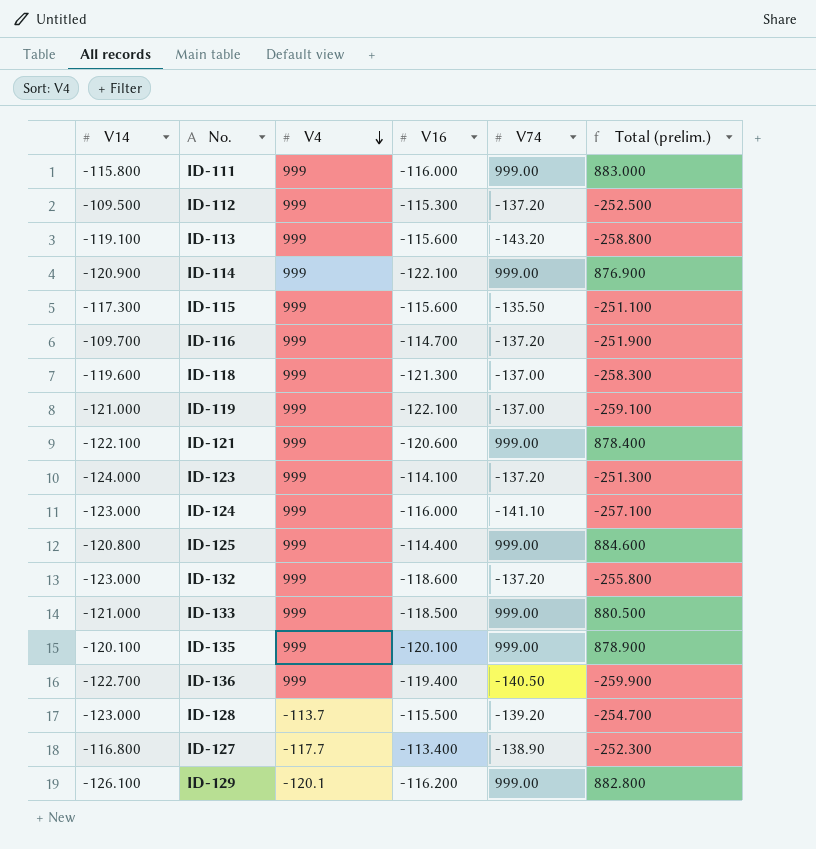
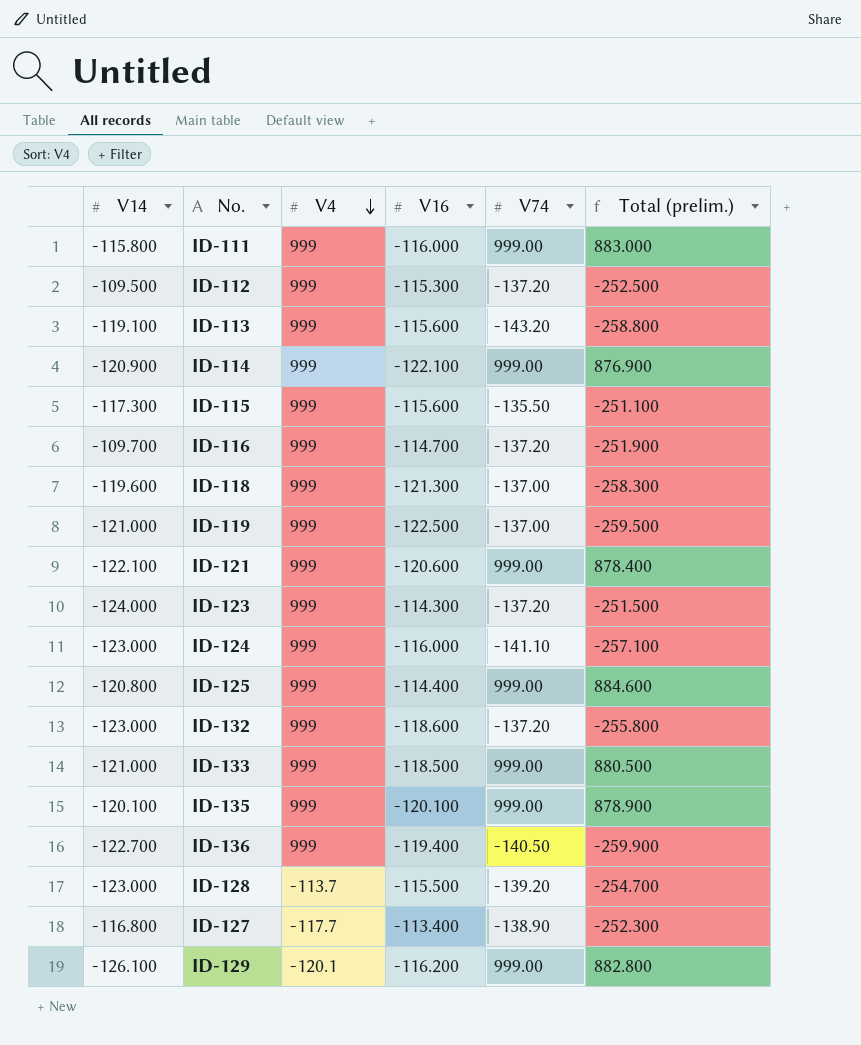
ID-119 | V16: -122.100 -> -122.500
ID-119 | Total (prelim.): -259.100 -> -259.500
ID-123 | V16: -114.100 -> -114.300
ID-123 | Total (prelim.): -251.300 -> -251.500

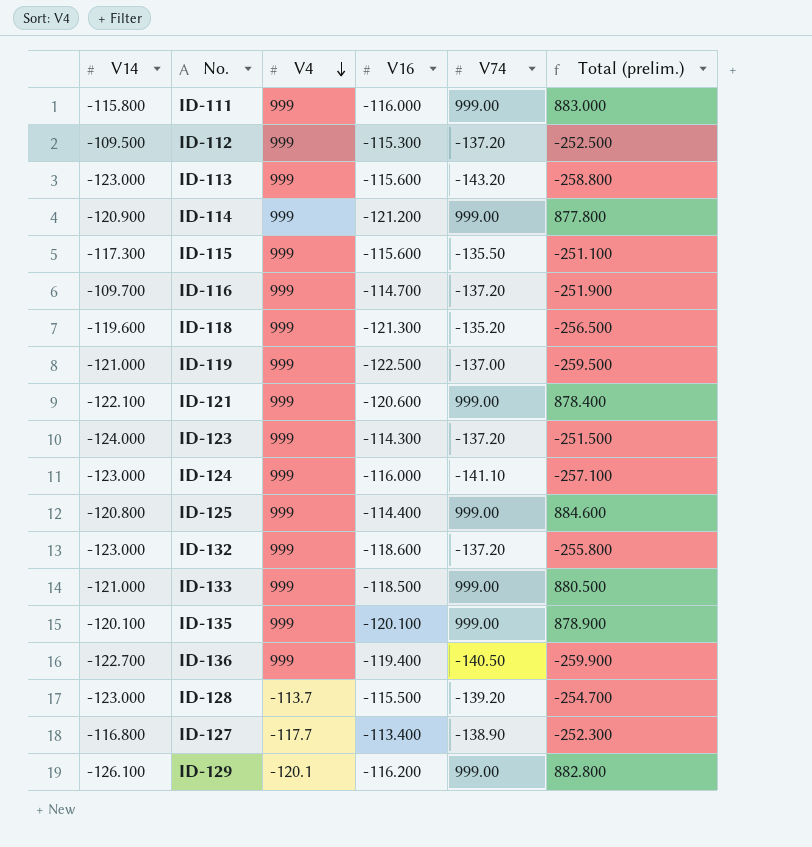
ID-113 | V14: -119.100 -> -123.000
ID-114 | V16: -122.100 -> -121.200
ID-114 | Total (prelim.): 876.900 -> 877.800
ID-118 | V74: -137.00 -> -135.20
ID-118 | Total (prelim.): -258.300 -> -256.500

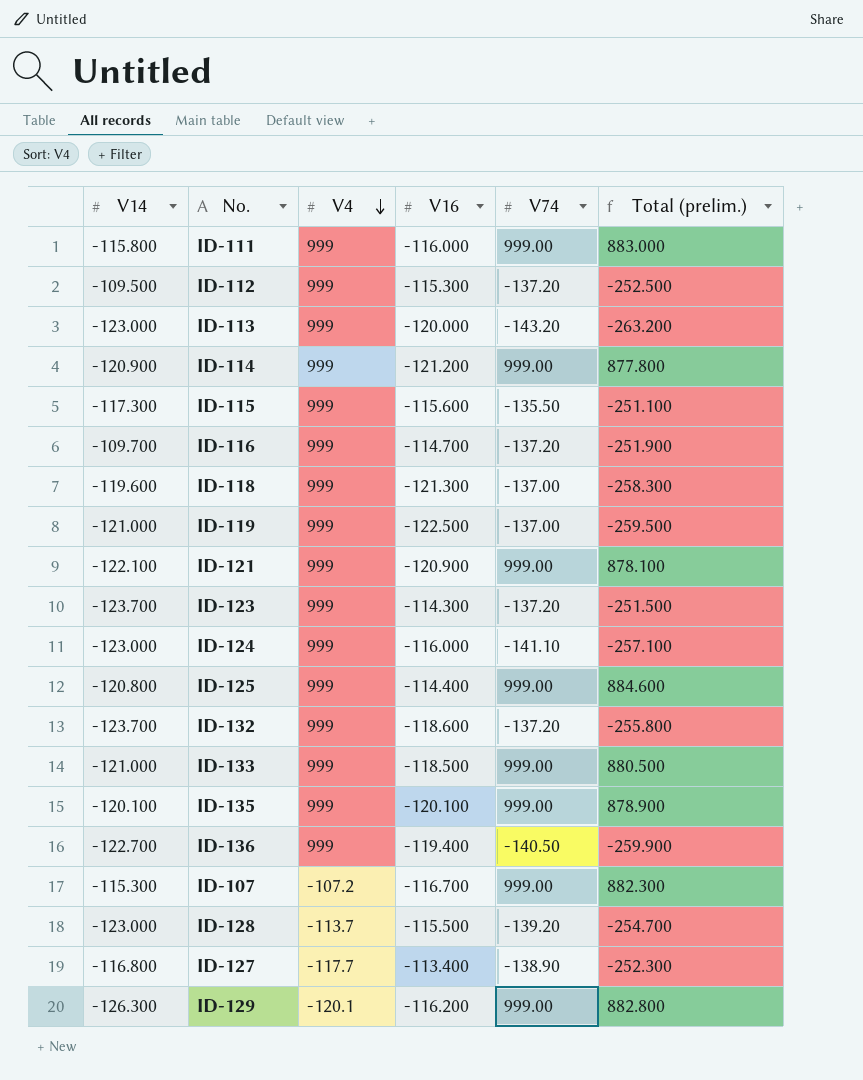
ID-113 | V16: -115.600 -> -120.000
ID-113 | Total (prelim.): -258.800 -> -263.200
ID-118 | V74: -135.20 -> -137.00
ID-118 | Total (prelim.): -256.500 -> -258.300
ID-121 | V16: -120.600 -> -120.900
ID-121 | Total (prelim.): 878.400 -> 878.100
ID-123 | V14: -124.000 -> -123.700
ID-132 | V14: -123.000 -> -123.700
row ID-107: none -> -115.300 | -107.2 | -116.700 | 999.00 | 882.300
ID-129 | V14: -126.100 -> -126.300

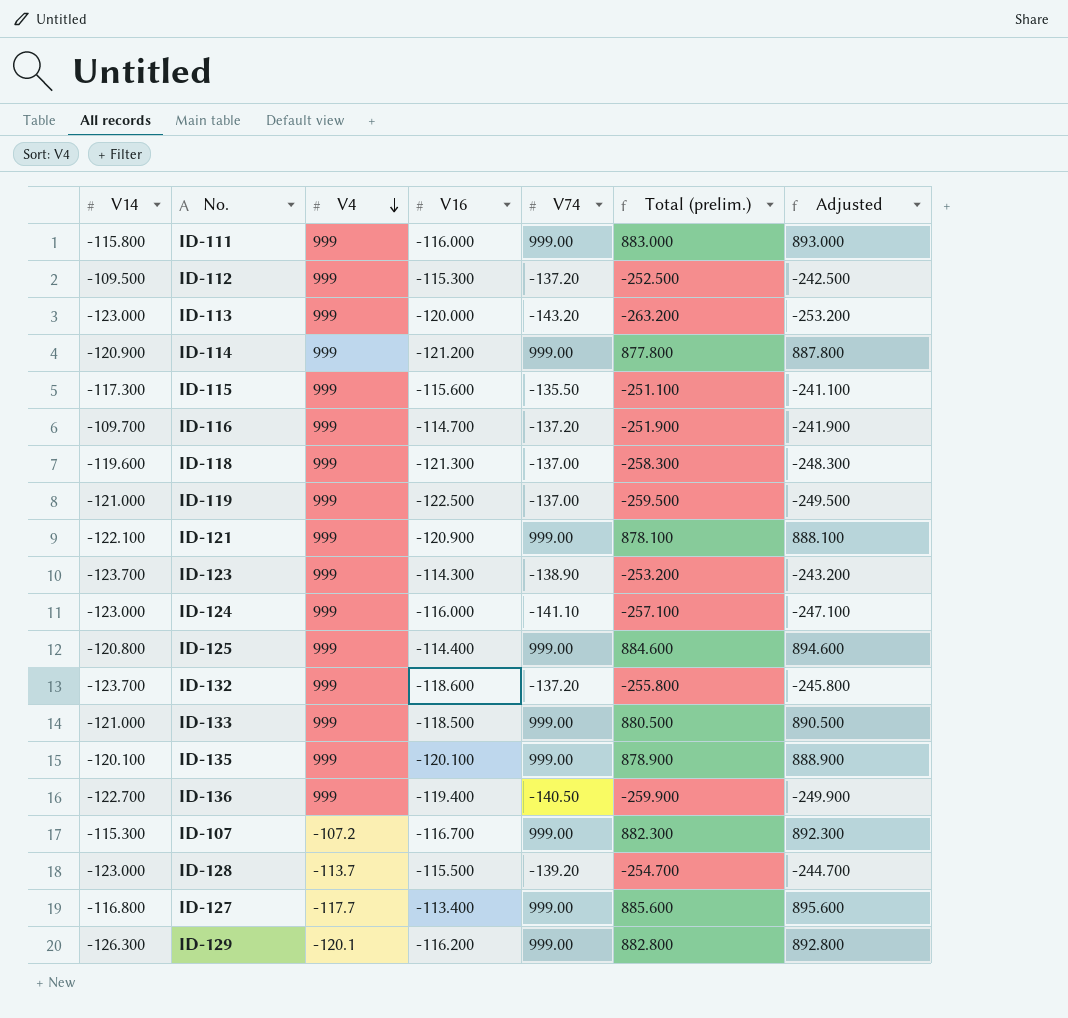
column Adjusted | formula: none -> [Total (prelim.)] + 10
ID-123 | V74: -137.20 -> -138.90
ID-123 | Total (prelim.): -251.500 -> -253.200
ID-127 | V74: -138.90 -> 999.00
ID-127 | Total (prelim.): -252.300 -> 885.600

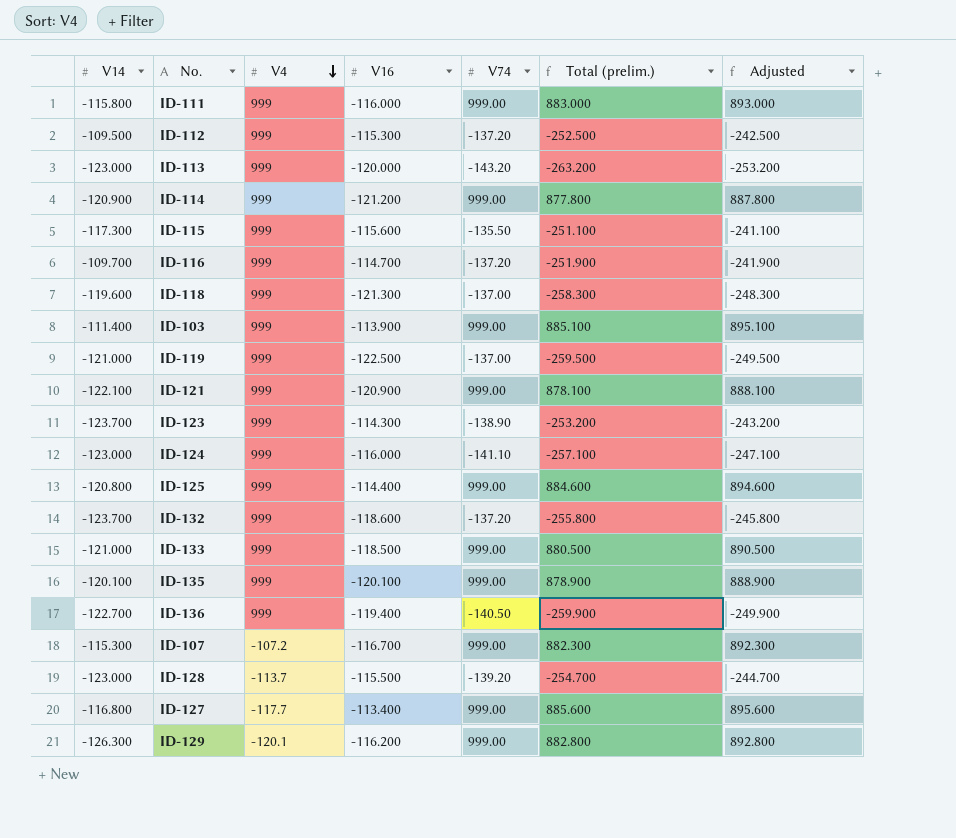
row ID-103: none -> -111.400 | 999 | -113.900 | 999.00 | 885.100 | 895.100

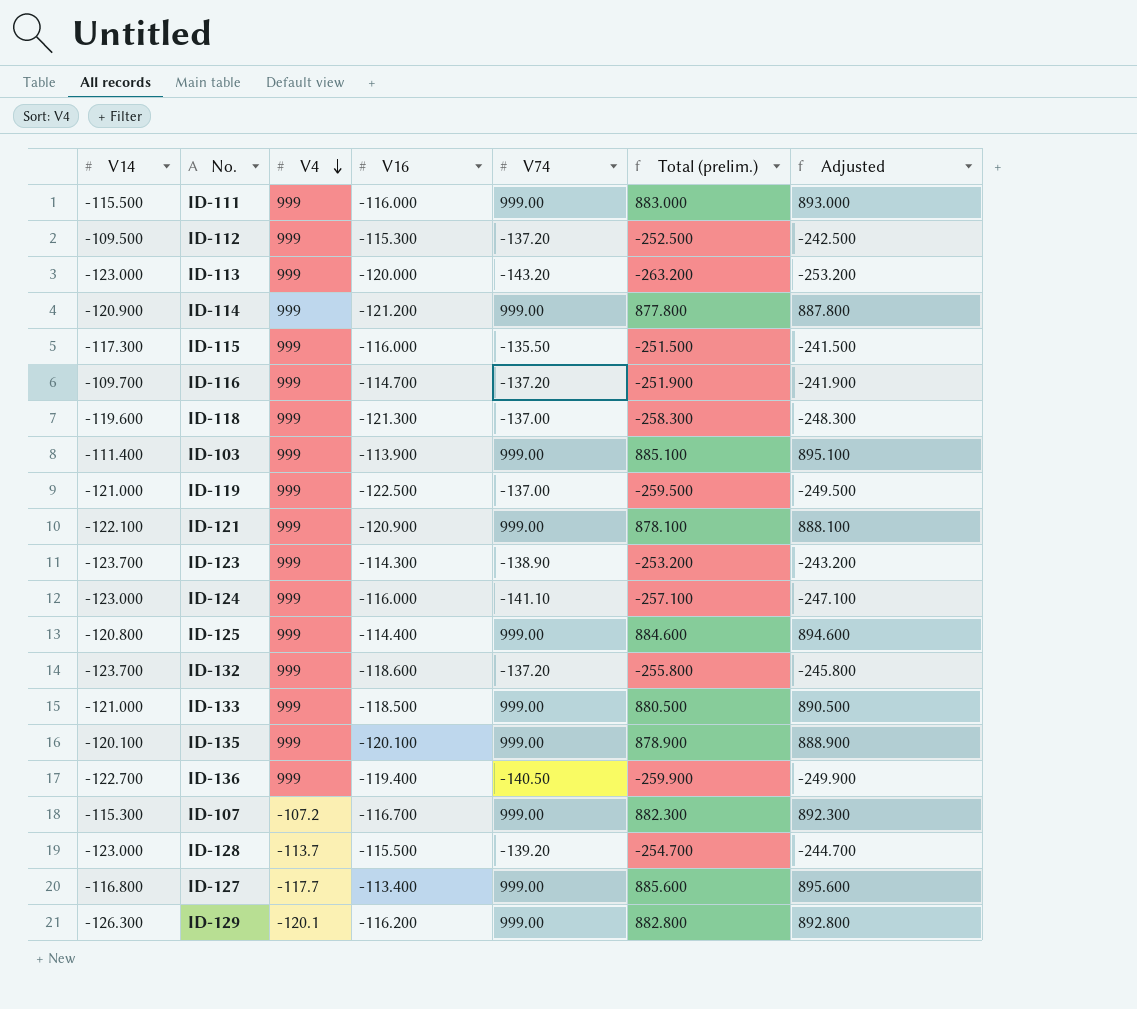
ID-111 | V14: -115.800 -> -115.500
ID-115 | V16: -115.600 -> -116.000
ID-115 | Total (prelim.): -251.100 -> -251.500
ID-115 | Adjusted: -241.100 -> -241.500

